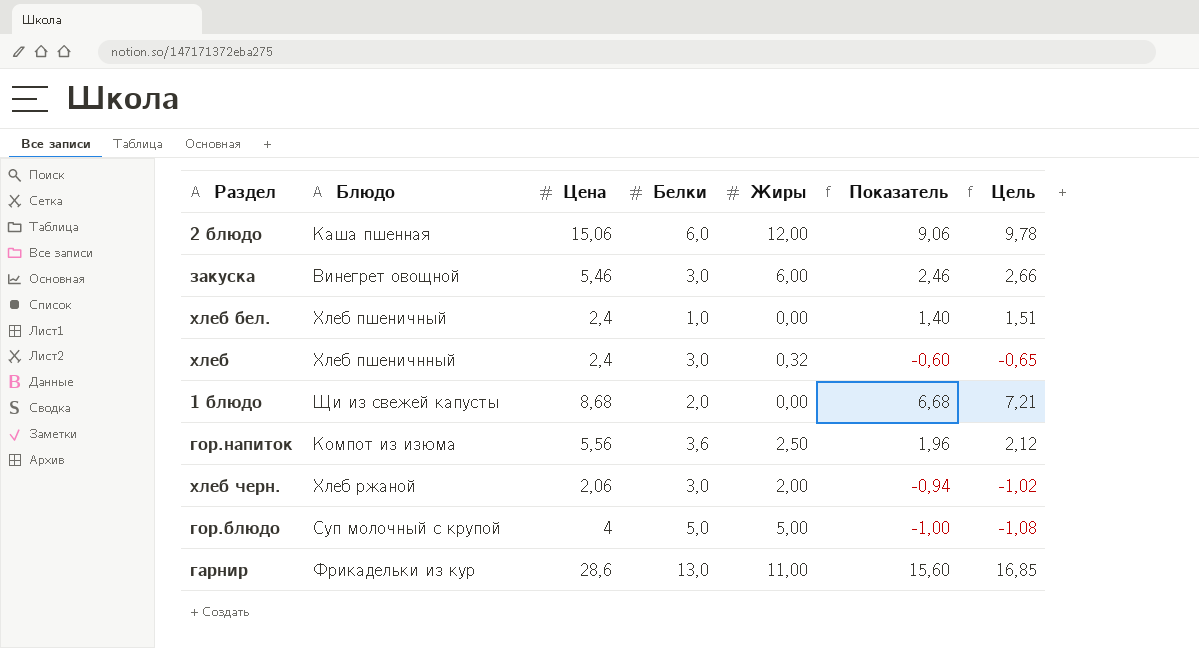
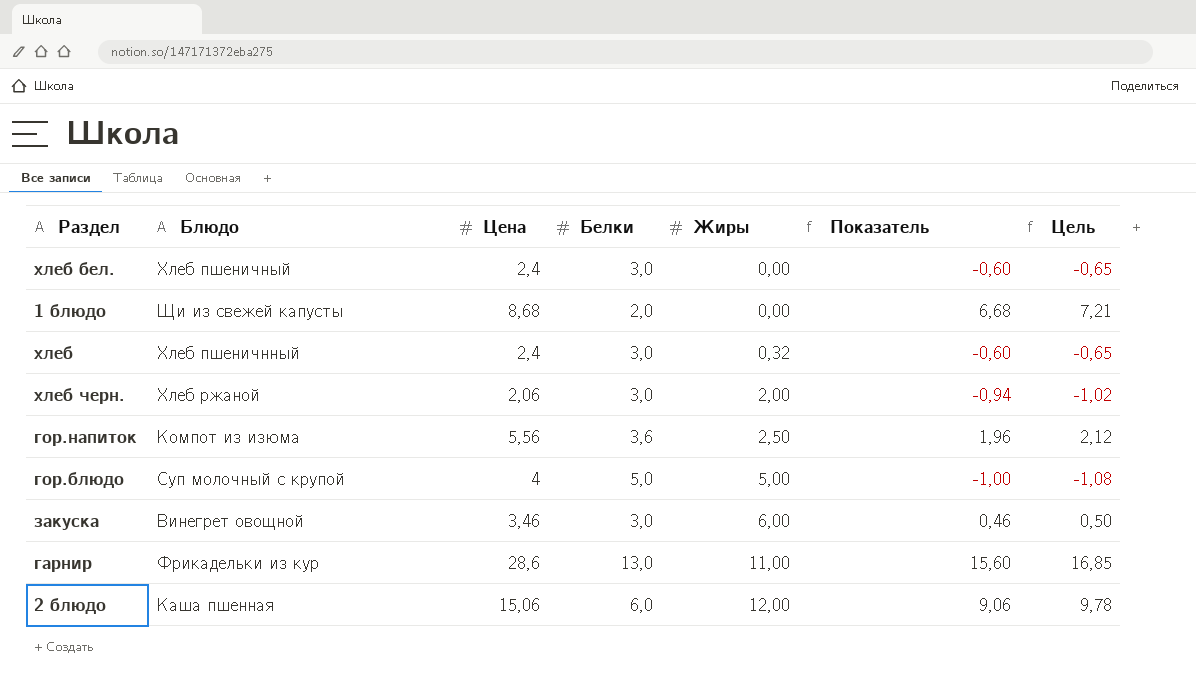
row order: none -> Жиры ascending
хлеб бел. | Белки: 1,0 -> 3,0
хлеб бел. | Показатель: 1,40 -> -0,60
хлеб бел. | Цель: 1,51 -> -0,65
закуска | Цена: 5,46 -> 3,46
закуска | Показатель: 2,46 -> 0,46
закуска | Цель: 2,66 -> 0,50

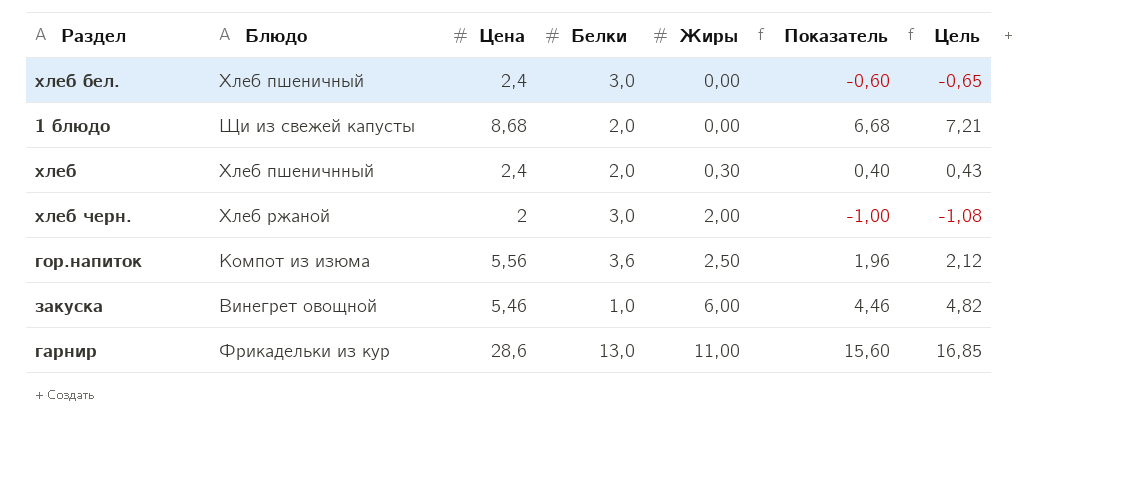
row гор.блюдо: Суп молочный с крупой | 4 | 5,0 | 5,00 | -1,00 | -1,08 -> none
row 2 блюдо: Каша пшенная | 15,06 | 6,0 | 12,00 | 9,06 | 9,78 -> none
хлеб | Белки: 3,0 -> 2,0
хлеб | Жиры: 0,32 -> 0,30
хлеб | Показатель: -0,60 -> 0,40
хлеб | Цель: -0,65 -> 0,43
хлеб черн. | Цена: 2,06 -> 2
хлеб черн. | Показатель: -0,94 -> -1,00
хлеб черн. | Цель: -1,02 -> -1,08
закуска | Цена: 3,46 -> 5,46
закуска | Белки: 3,0 -> 1,0
закуска | Показатель: 0,46 -> 4,46
закуска | Цель: 0,50 -> 4,82

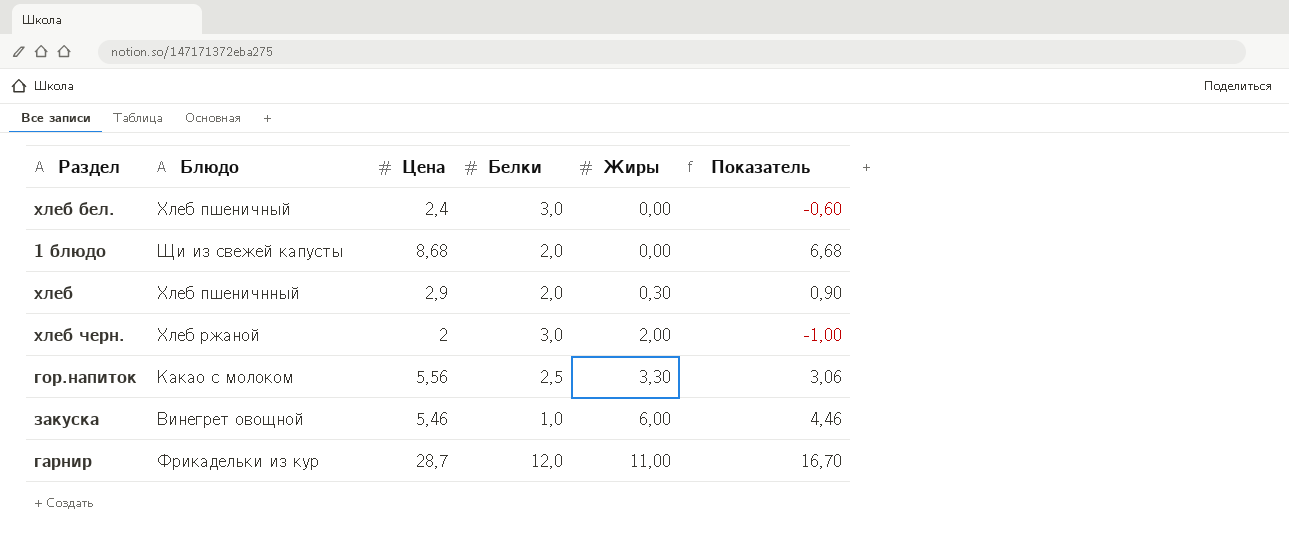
column Цель | formula: [Показатель] * 1,08 -> none
хлеб | Цена: 2,4 -> 2,9
хлеб | Показатель: 0,40 -> 0,90
гор.напиток | Блюдо: Компот из изюма -> Какао с молоком
гор.напиток | Белки: 3,6 -> 2,5
гор.напиток | Жиры: 2,50 -> 3,30
гор.напиток | Показатель: 1,96 -> 3,06
гарнир | Цена: 28,6 -> 28,7
гарнир | Белки: 13,0 -> 12,0
гарнир | Показатель: 15,60 -> 16,70

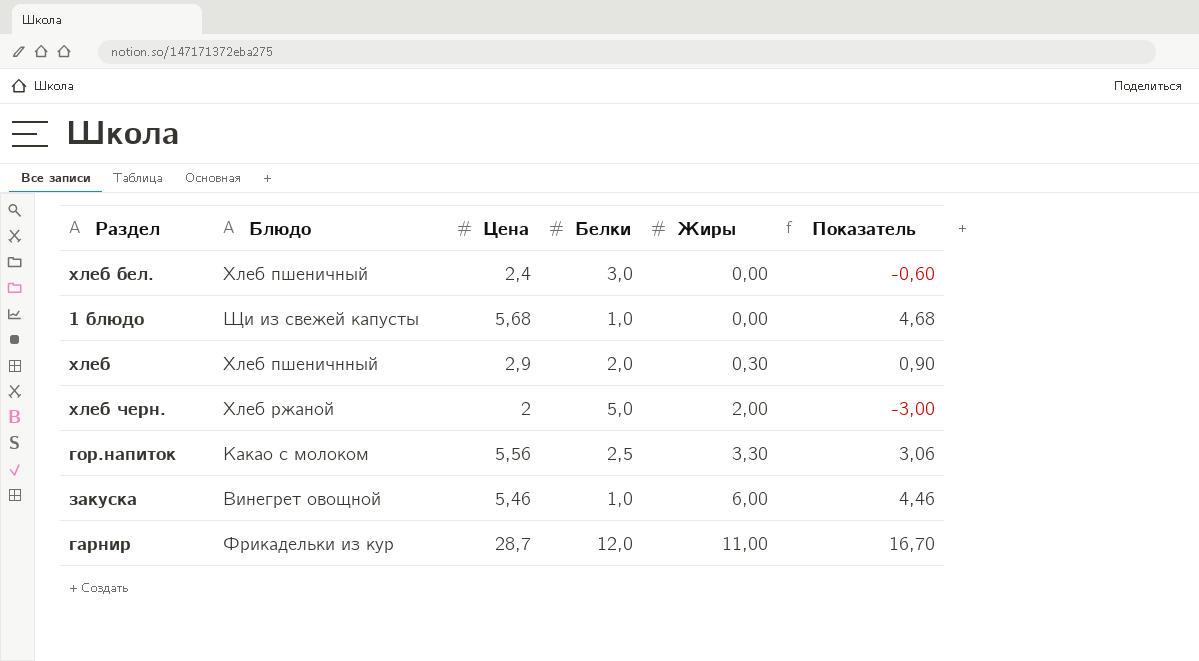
1 блюдо | Цена: 8,68 -> 5,68
1 блюдо | Белки: 2,0 -> 1,0
1 блюдо | Показатель: 6,68 -> 4,68
хлеб черн. | Белки: 3,0 -> 5,0
хлеб черн. | Показатель: -1,00 -> -3,00

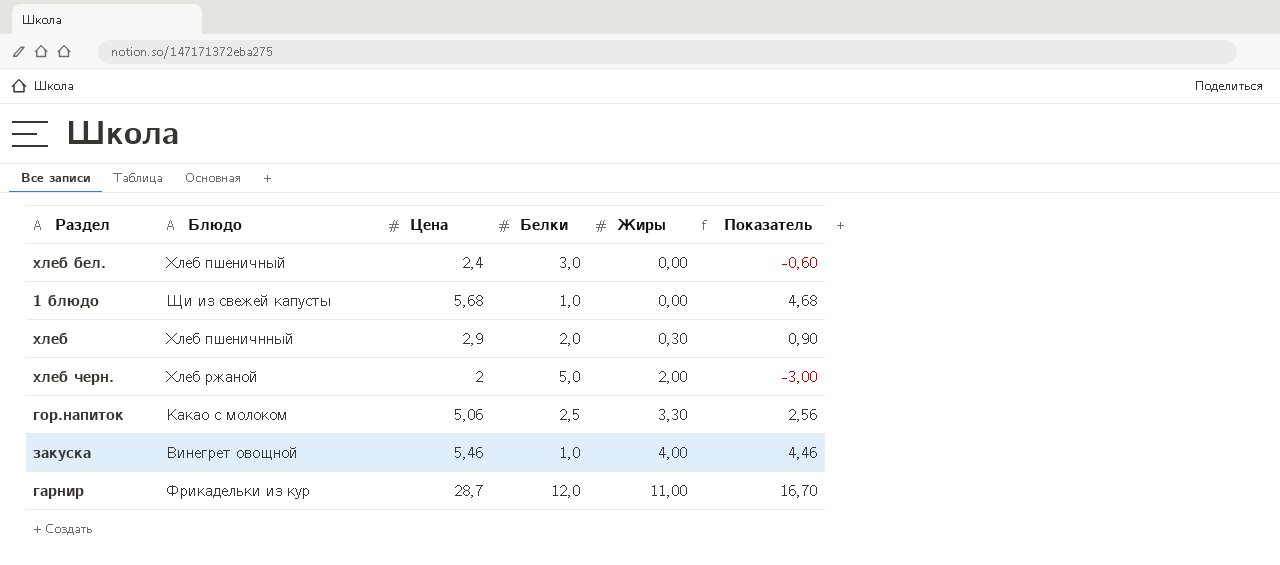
гор.напиток | Цена: 5,56 -> 5,06
гор.напиток | Показатель: 3,06 -> 2,56
закуска | Жиры: 6,00 -> 4,00

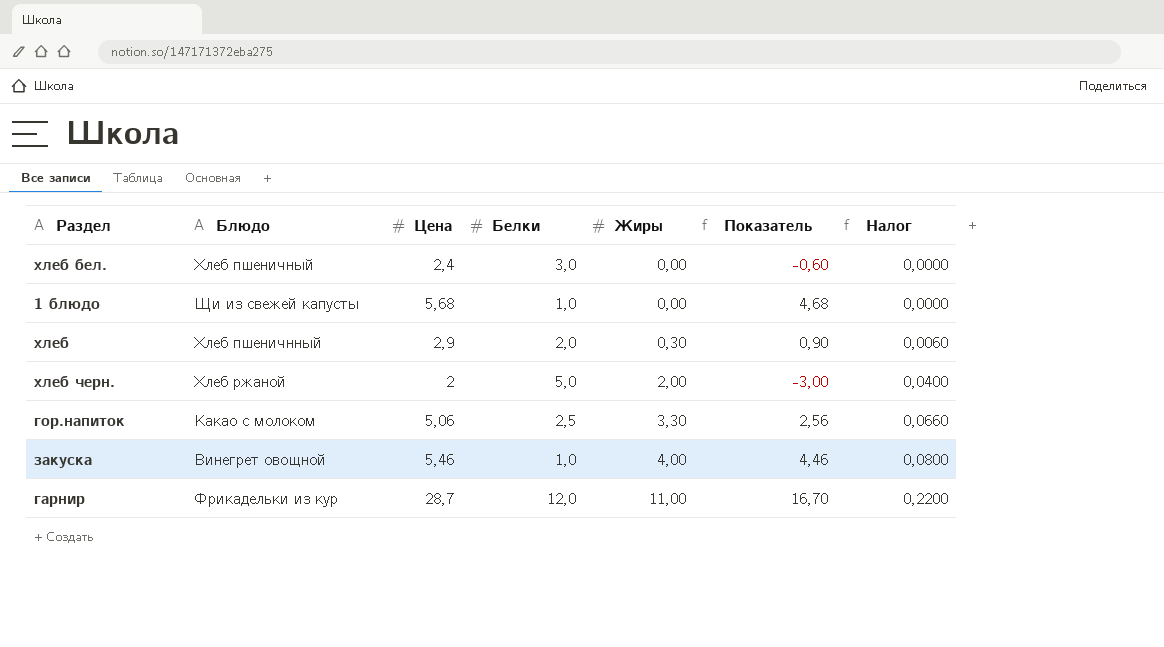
column Налог | formula: none -> [Жиры] * 0,02

